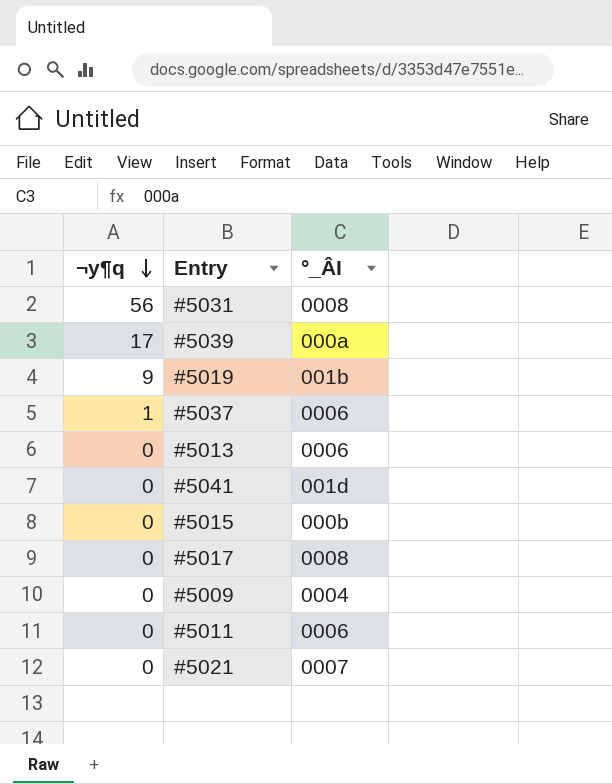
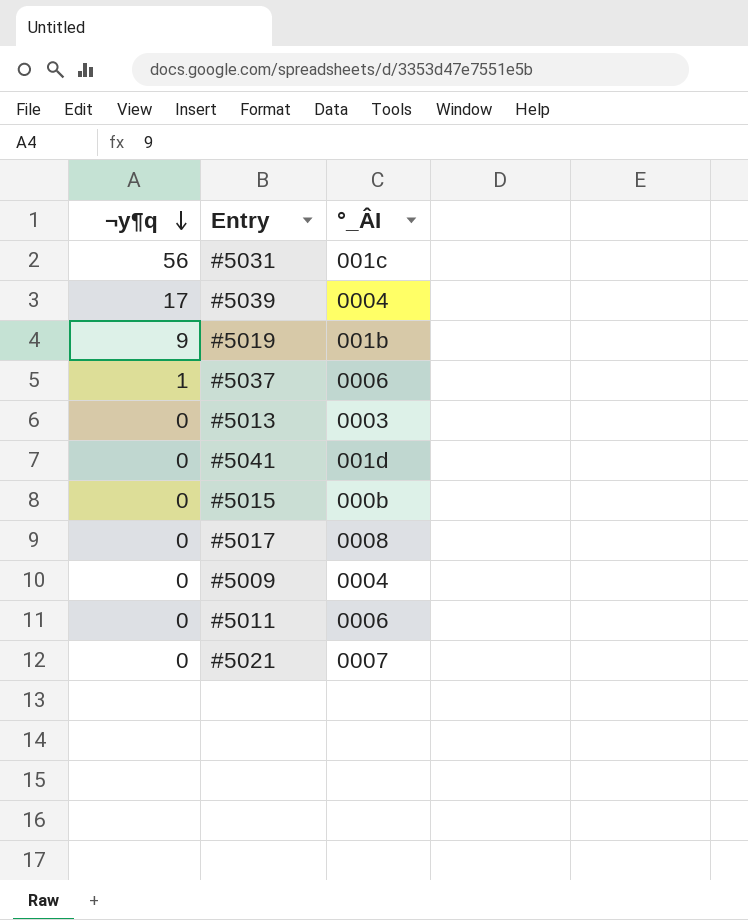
#5031 | °_ÂI: 0008 -> 001c
#5039 | °_ÂI: 000a -> 0004
#5013 | °_ÂI: 0006 -> 0003

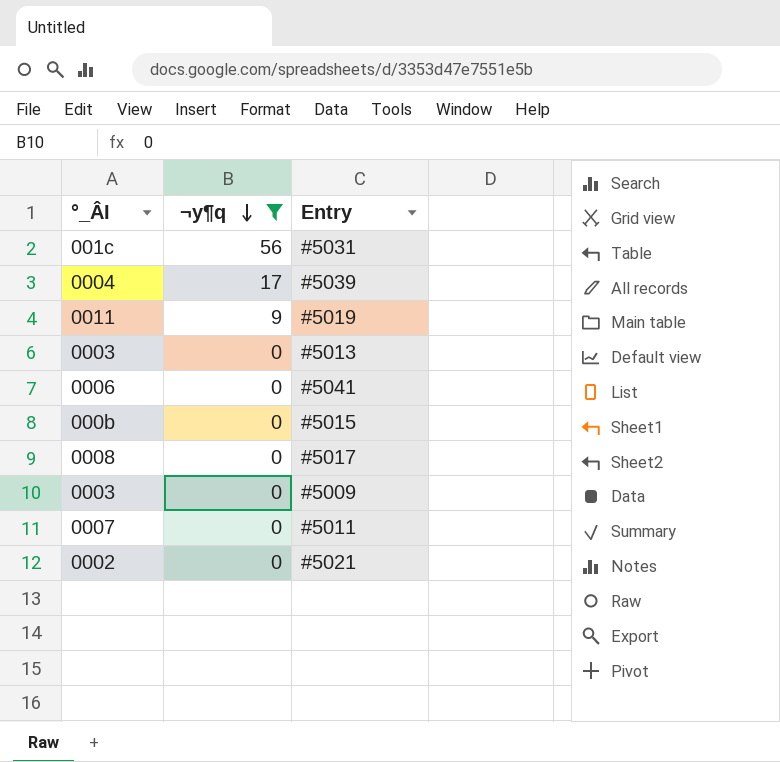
filter: none -> ¬y¶q != 1
column °_ÂI | position: 3 -> 1
#5019 | °_ÂI: 001b -> 0011
#5041 | °_ÂI: 001d -> 0006
#5009 | °_ÂI: 0004 -> 0003
#5011 | °_ÂI: 0006 -> 0007
#5021 | °_ÂI: 0007 -> 0002

